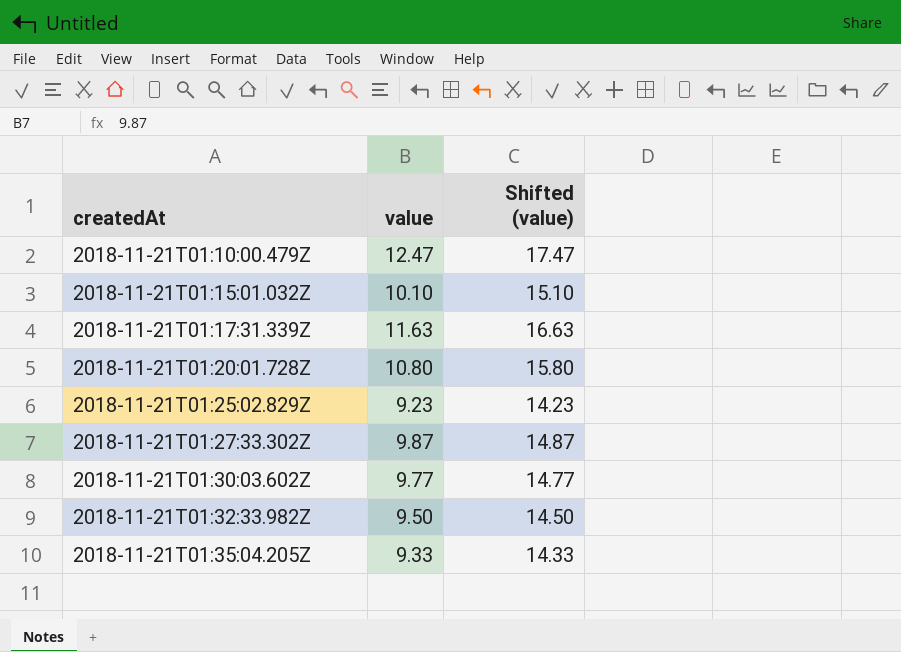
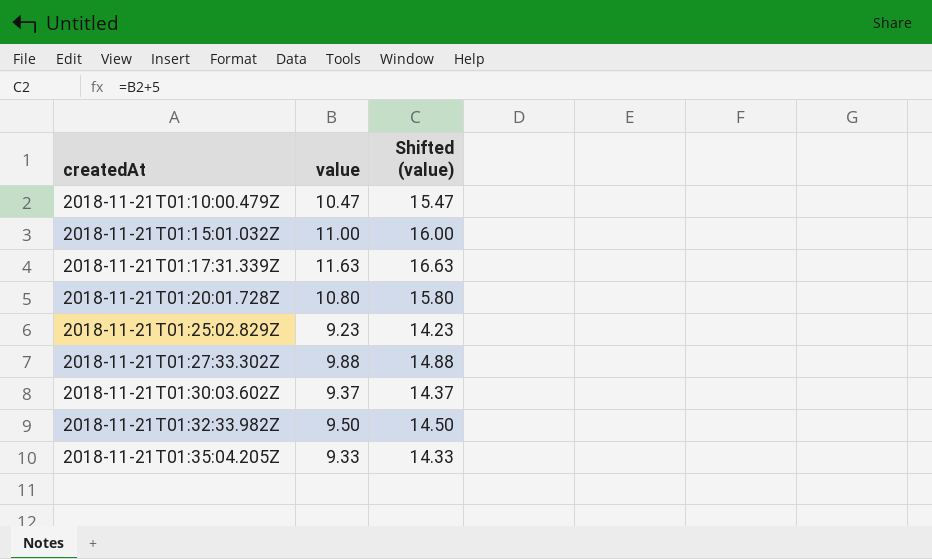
2018-11-21T01:10:00.479Z | value: 12.47 -> 10.47
2018-11-21T01:10:00.479Z | Shifted (value): 17.47 -> 15.47
2018-11-21T01:15:01.032Z | value: 10.10 -> 11.00
2018-11-21T01:15:01.032Z | Shifted (value): 15.10 -> 16.00
2018-11-21T01:27:33.302Z | value: 9.87 -> 9.88
2018-11-21T01:27:33.302Z | Shifted (value): 14.87 -> 14.88
2018-11-21T01:30:03.602Z | value: 9.77 -> 9.37
2018-11-21T01:30:03.602Z | Shifted (value): 14.77 -> 14.37

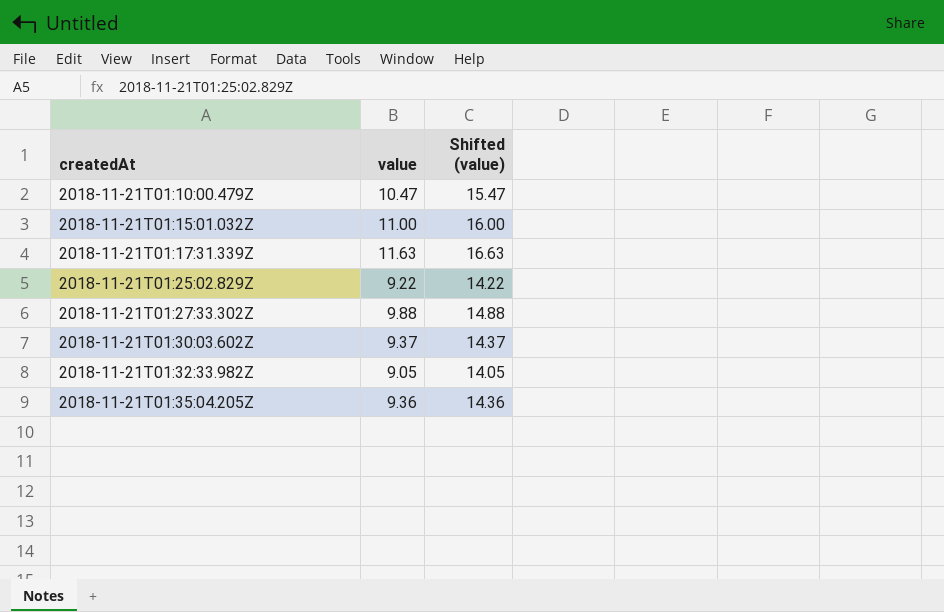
row 2018-11-21T01:20:01.728Z: 10.80 | 15.80 -> none
2018-11-21T01:25:02.829Z | value: 9.23 -> 9.22
2018-11-21T01:25:02.829Z | Shifted (value): 14.23 -> 14.22
2018-11-21T01:32:33.982Z | value: 9.50 -> 9.05
2018-11-21T01:32:33.982Z | Shifted (value): 14.50 -> 14.05
2018-11-21T01:35:04.205Z | value: 9.33 -> 9.36
2018-11-21T01:35:04.205Z | Shifted (value): 14.33 -> 14.36

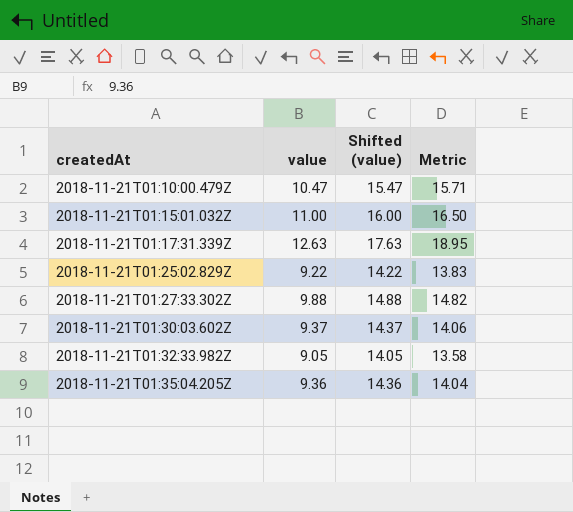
column Metric | formula: none -> [value] * 1.5
2018-11-21T01:17:31.339Z | value: 11.63 -> 12.63
2018-11-21T01:17:31.339Z | Shifted (value): 16.63 -> 17.63

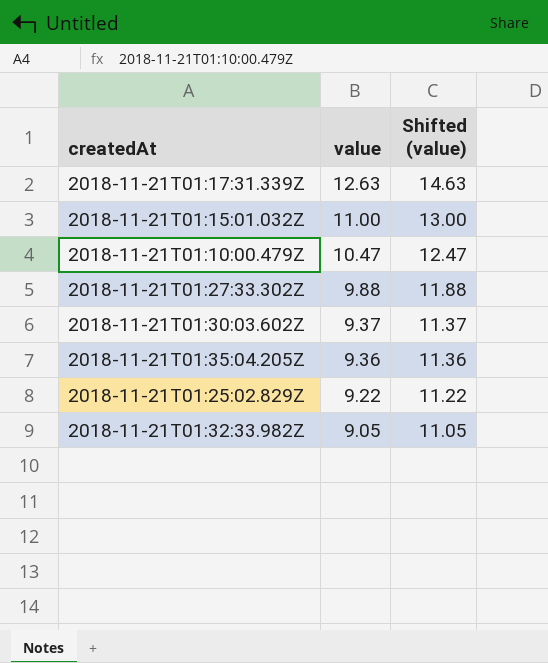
row order: createdAt ascending -> value descending
column Metric | formula: [value] * 1.5 -> none
column Shifted (value) | formula: [value] + 5 -> [value] + 2

